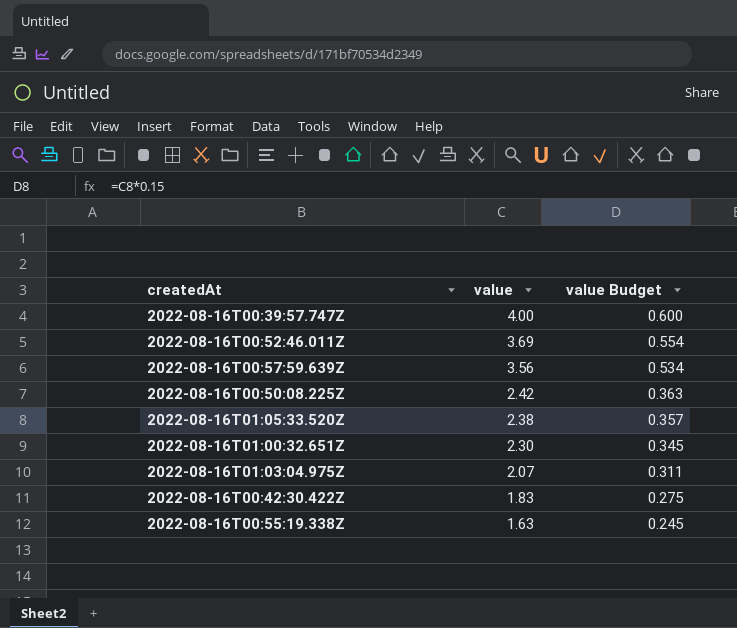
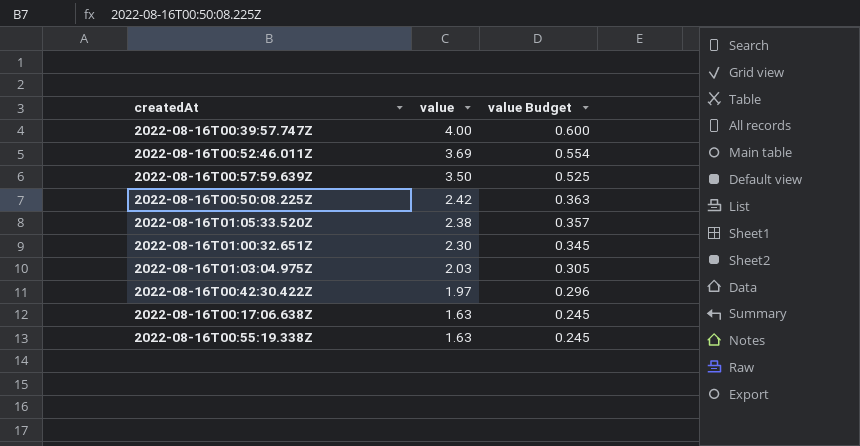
2022-08-16T00:57:59.639Z | value: 3.56 -> 3.50
2022-08-16T00:57:59.639Z | value Budget: 0.534 -> 0.525
2022-08-16T01:03:04.975Z | value: 2.07 -> 2.03
2022-08-16T01:03:04.975Z | value Budget: 0.311 -> 0.305
2022-08-16T00:42:30.422Z | value: 1.83 -> 1.97
2022-08-16T00:42:30.422Z | value Budget: 0.275 -> 0.296
row 2022-08-16T00:17:06.638Z: none -> 1.63 | 0.245

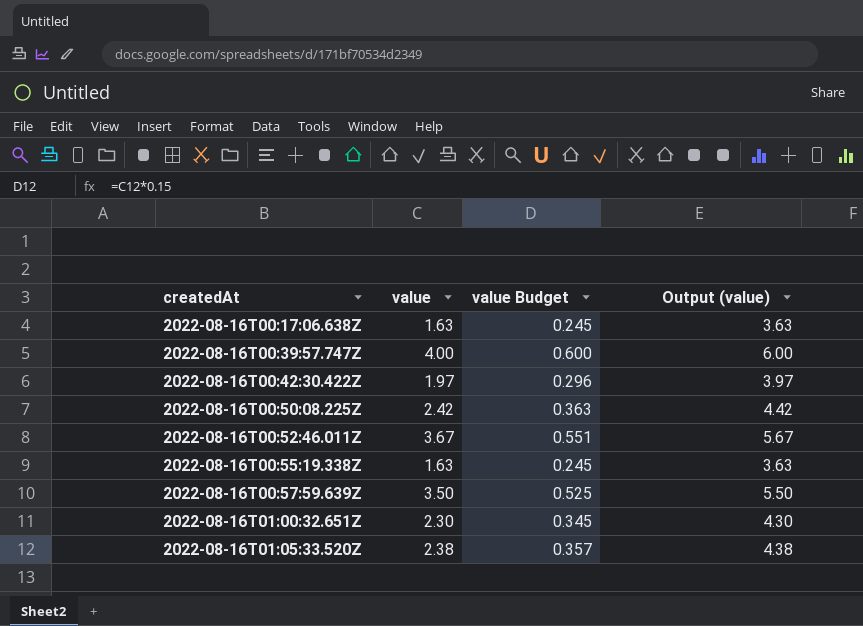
row order: value descending -> createdAt ascending
column Output (value) | formula: none -> [value] + 2
row 2022-08-16T01:03:04.975Z: 2.03 | 0.305 -> none
2022-08-16T00:52:46.011Z | value: 3.69 -> 3.67
2022-08-16T00:52:46.011Z | value Budget: 0.554 -> 0.551

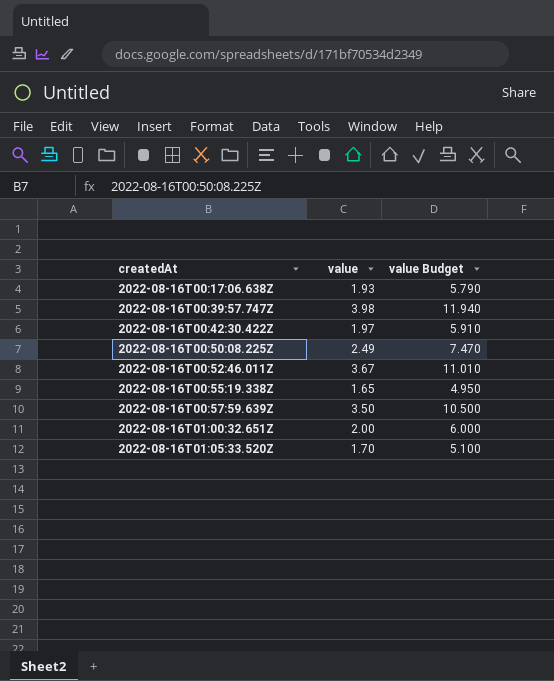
column Output (value) | formula: [value] + 2 -> none
column value Budget | formula: [value] * 0.15 -> [value] * 3
2022-08-16T00:17:06.638Z | value: 1.63 -> 1.93
2022-08-16T00:39:57.747Z | value: 4.00 -> 3.98
2022-08-16T00:50:08.225Z | value: 2.42 -> 2.49
2022-08-16T00:55:19.338Z | value: 1.63 -> 1.65
2022-08-16T01:00:32.651Z | value: 2.30 -> 2.00
2022-08-16T01:05:33.520Z | value: 2.38 -> 1.70

